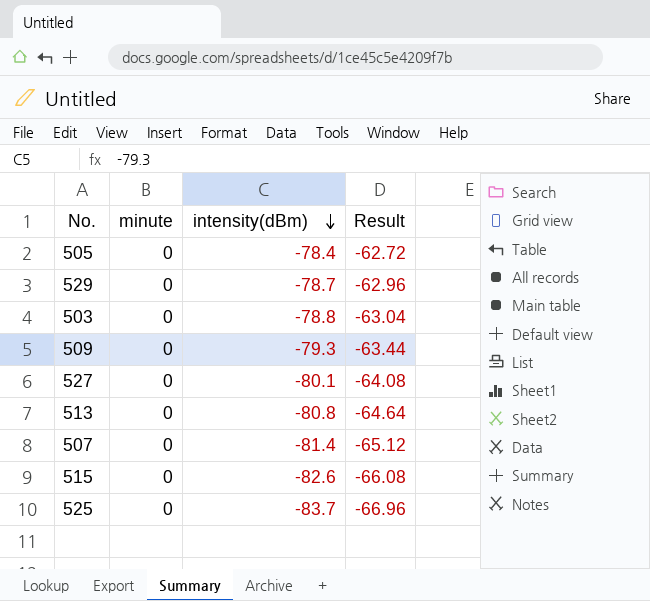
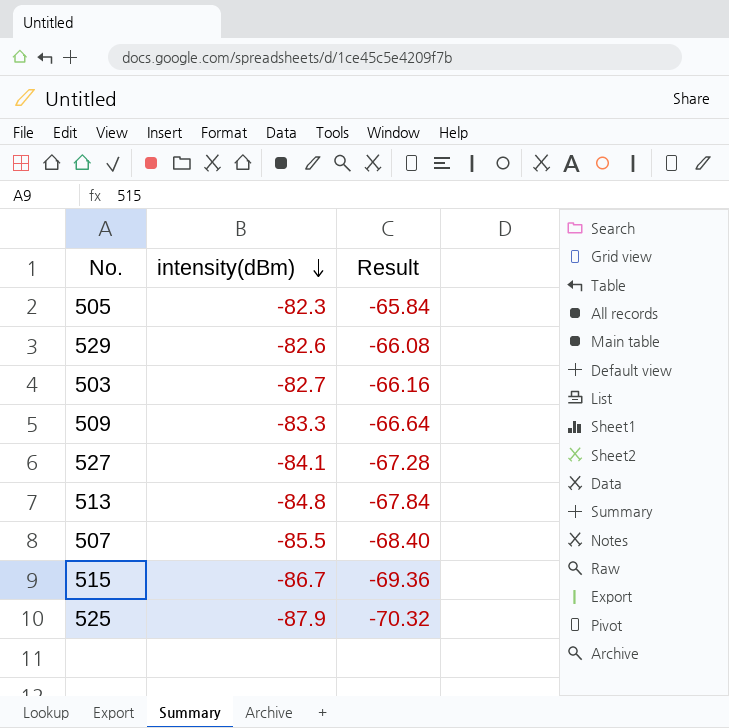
column minute | position: 2 -> none
505 | intensity(dBm): -78.4 -> -82.3
505 | Result: -62.72 -> -65.84
529 | intensity(dBm): -78.7 -> -82.6
529 | Result: -62.96 -> -66.08
503 | intensity(dBm): -78.8 -> -82.7
503 | Result: -63.04 -> -66.16
509 | intensity(dBm): -79.3 -> -83.3
509 | Result: -63.44 -> -66.64
527 | intensity(dBm): -80.1 -> -84.1
527 | Result: -64.08 -> -67.28
513 | intensity(dBm): -80.8 -> -84.8
513 | Result: -64.64 -> -67.84
507 | intensity(dBm): -81.4 -> -85.5
507 | Result: -65.12 -> -68.40
515 | intensity(dBm): -82.6 -> -86.7
515 | Result: -66.08 -> -69.36
525 | intensity(dBm): -83.7 -> -87.9
525 | Result: -66.96 -> -70.32

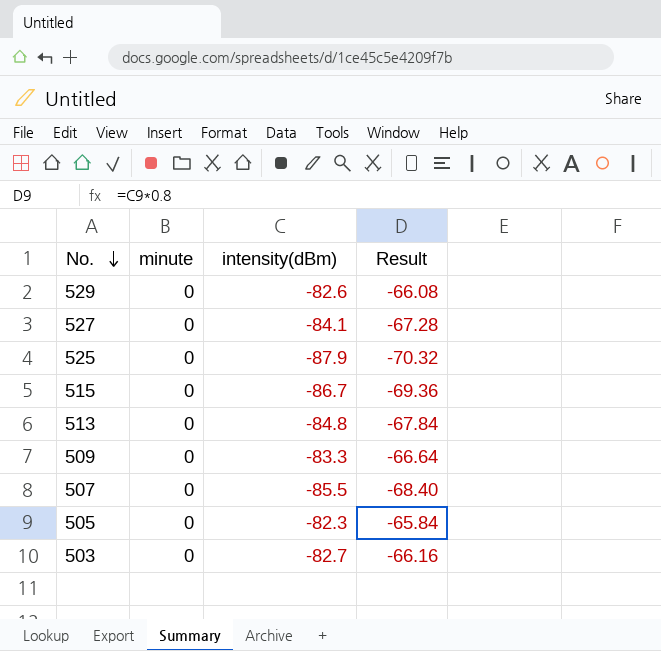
row order: intensity(dBm) descending -> No. descending
column minute | position: none -> 2

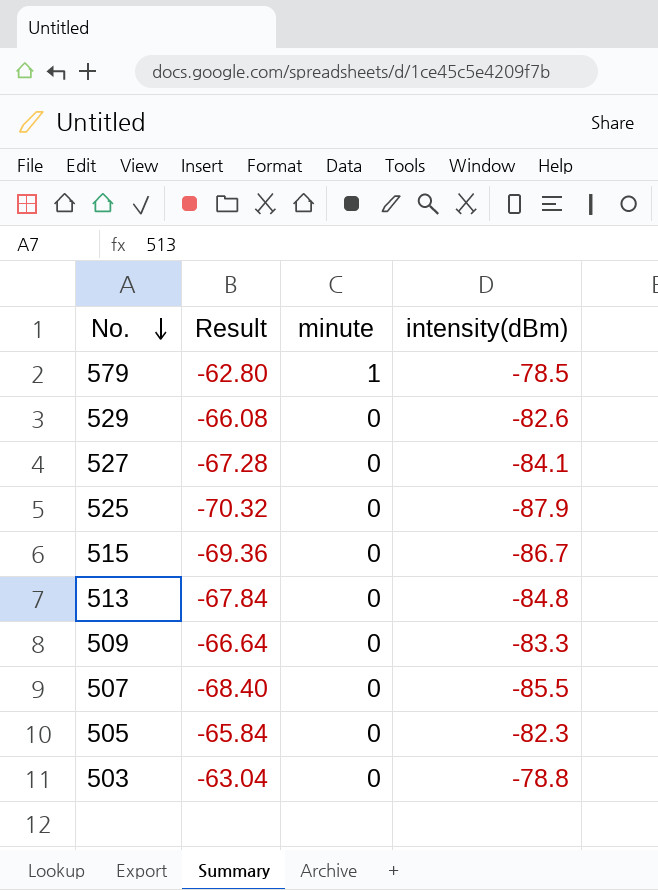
column Result | position: 4 -> 2
row 579: none -> -62.80 | 1 | -78.5
503 | Result: -66.16 -> -63.04
503 | intensity(dBm): -82.7 -> -78.8

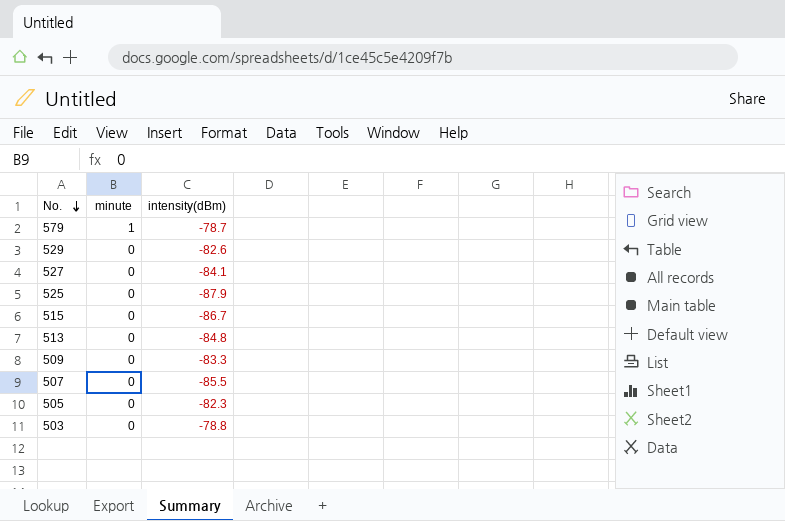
column Result | formula: [intensity(dBm)] * 0.8 -> none
579 | intensity(dBm): -78.5 -> -78.7

